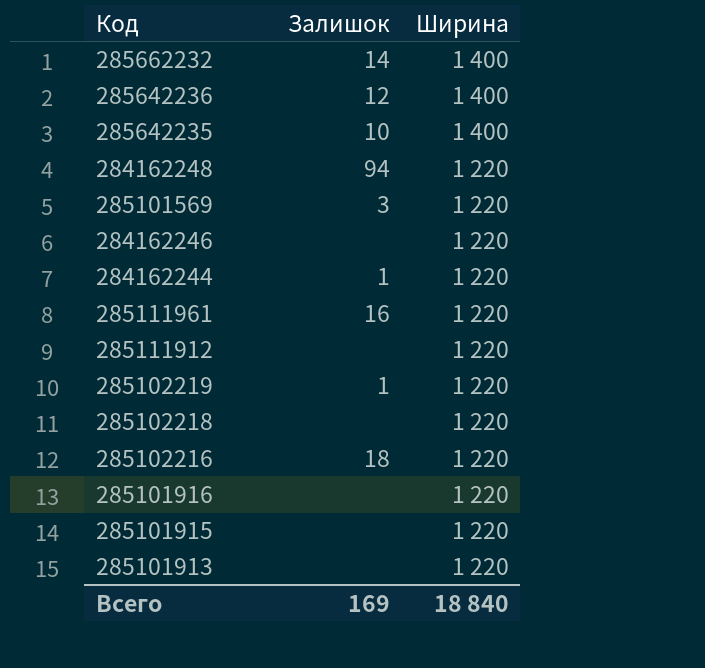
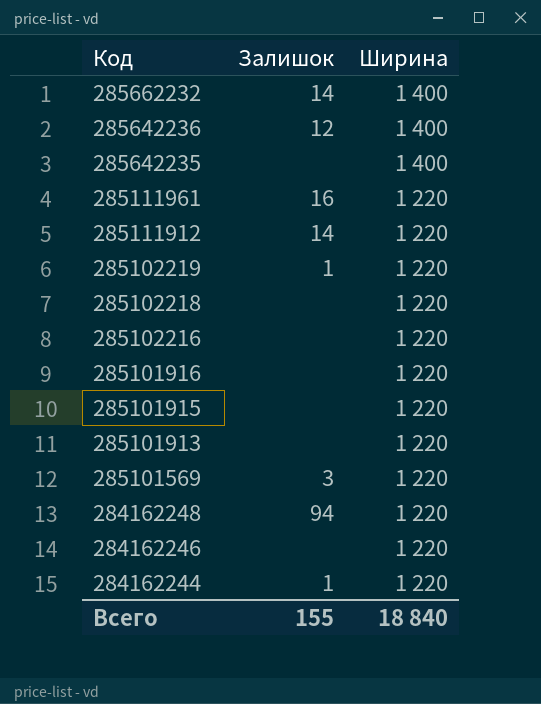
row order: Ширина descending -> Код descending
285642235 | Залишок: 10 -> none
285111912 | Залишок: none -> 14
285102216 | Залишок: 18 -> none
Всего | Залишок: 169 -> 155

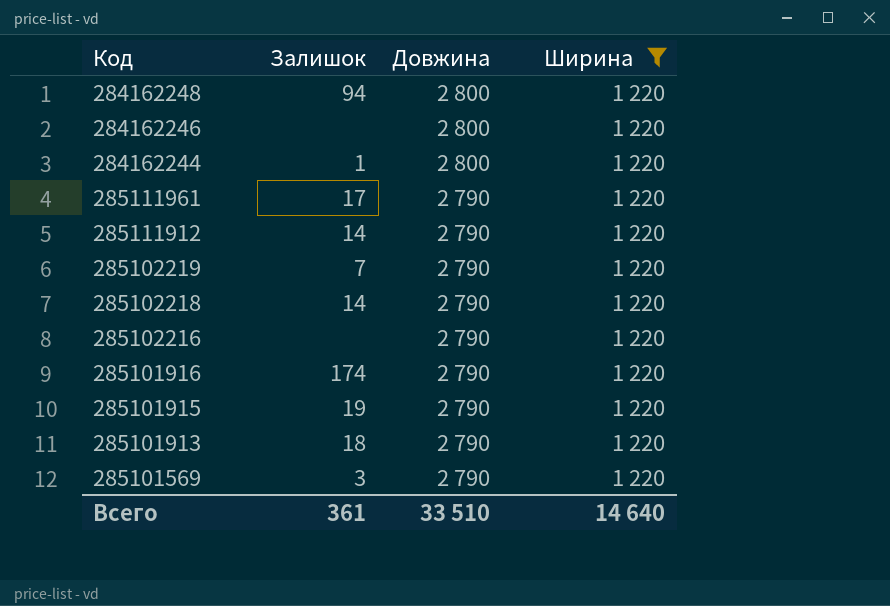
filter: none -> Ширина = 1 220
row order: Код descending -> Довжина descending
column Довжина | position: none -> 3
285111961 | Залишок: 16 -> 17
285102219 | Залишок: 1 -> 7
285102218 | Залишок: none -> 14
285101916 | Залишок: none -> 174
285101915 | Залишок: none -> 19
285101913 | Залишок: none -> 18
Всего | Залишок: 155 -> 361
Всего | Ширина: 18 840 -> 14 640

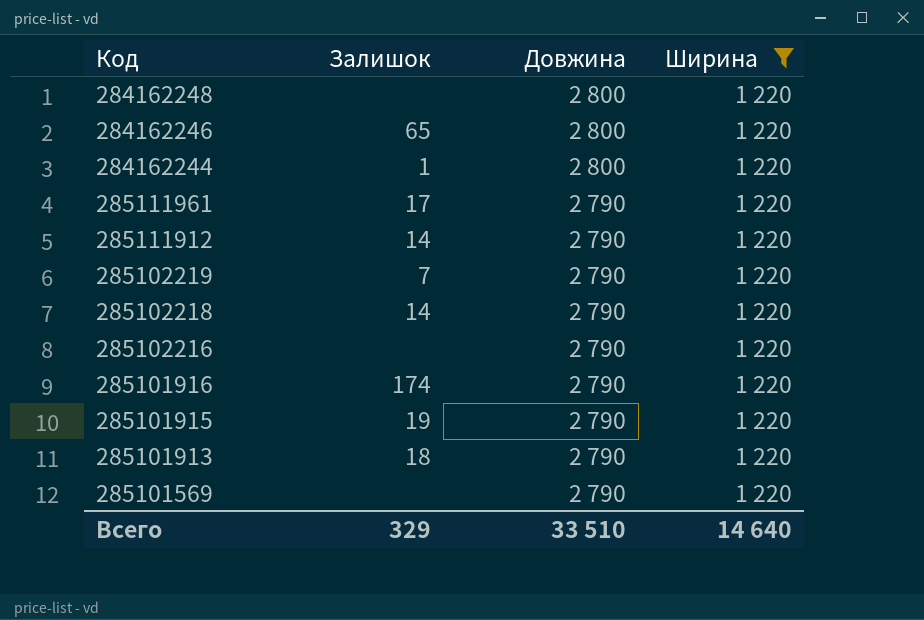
284162248 | Залишок: 94 -> none
284162246 | Залишок: none -> 65
285101569 | Залишок: 3 -> none
Всего | Залишок: 361 -> 329

